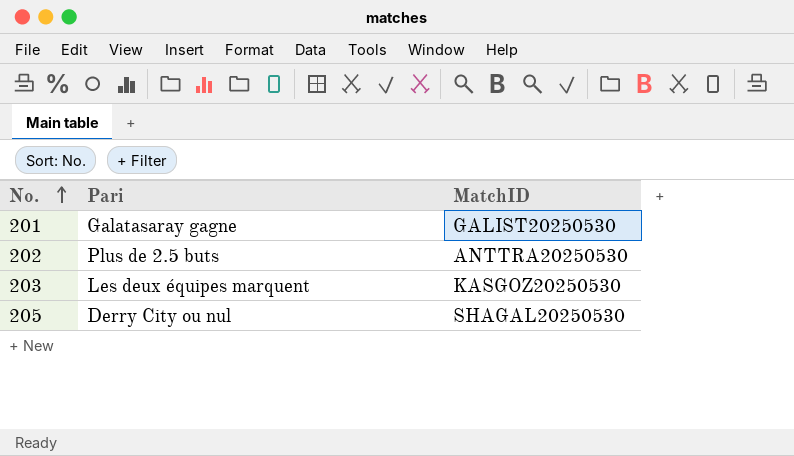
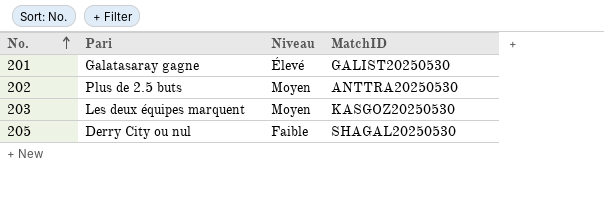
column Niveau | position: none -> 3

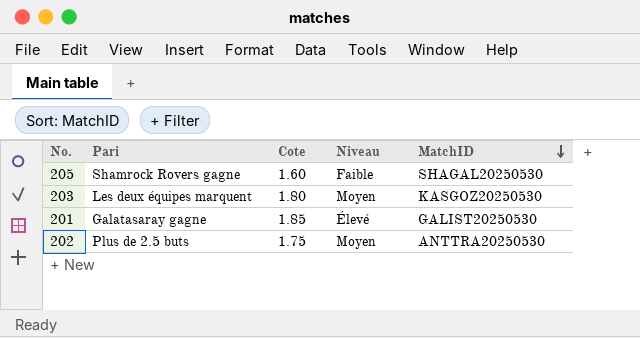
row order: No. ascending -> MatchID descending
column Cote | position: none -> 3
205 | Pari: Derry City ou nul -> Shamrock Rovers gagne

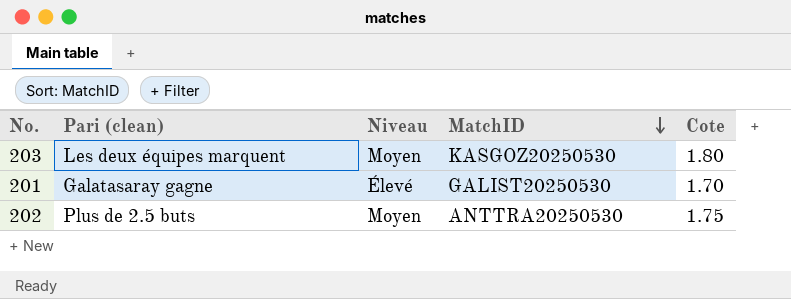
column name: Pari -> Pari (clean)
column Cote | position: 3 -> 5
row 205: Shamrock Rovers gagne | 1.60 | Faible | SHAGAL20250530 -> none
201 | Cote: 1.85 -> 1.70

